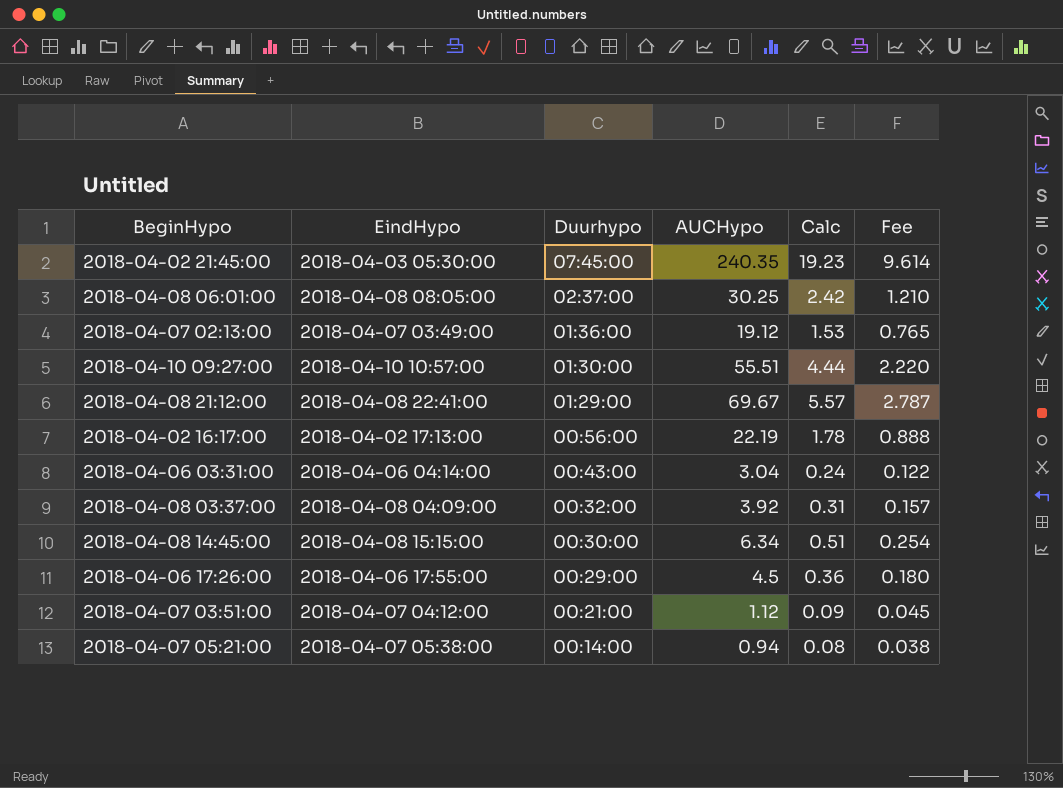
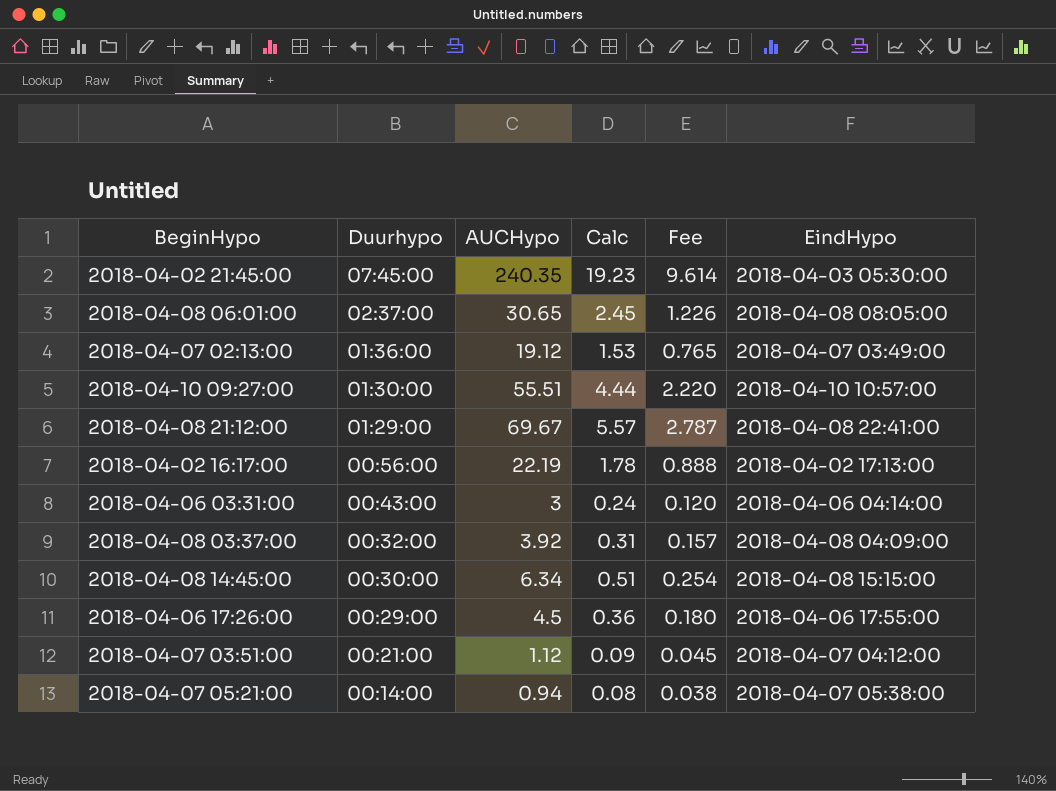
column EindHypo | position: 2 -> 6
2018-04-08 06:01:00 | AUCHypo: 30.25 -> 30.65
2018-04-08 06:01:00 | Calc: 2.42 -> 2.45
2018-04-08 06:01:00 | Fee: 1.210 -> 1.226
2018-04-06 03:31:00 | AUCHypo: 3.04 -> 3
2018-04-06 03:31:00 | Fee: 0.122 -> 0.120

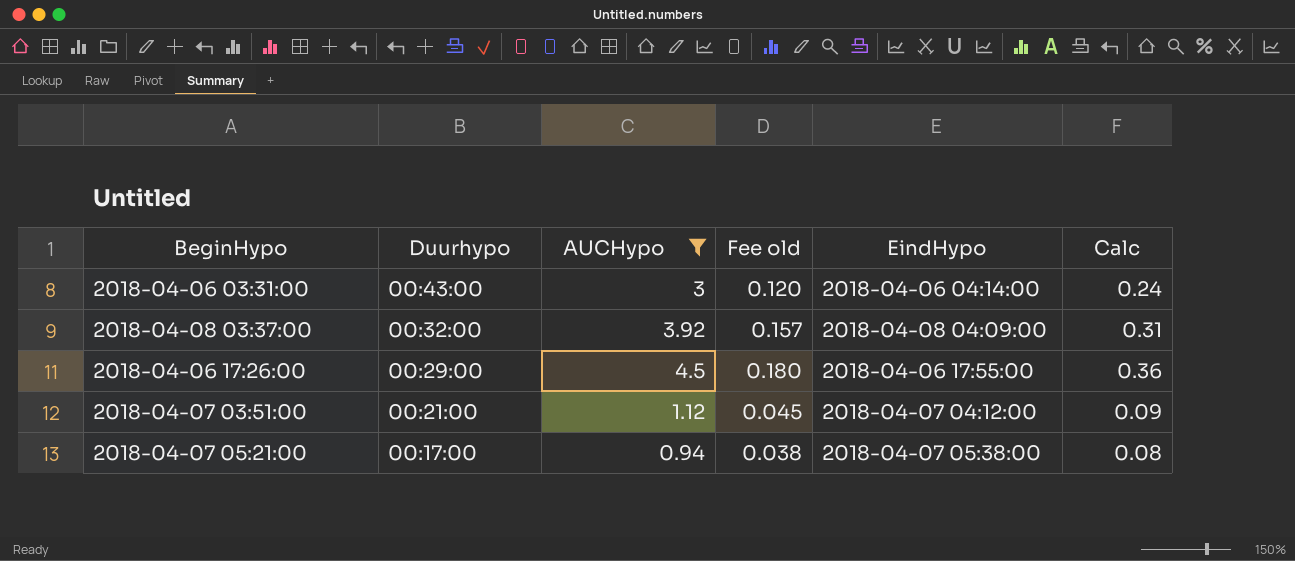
filter: none -> AUCHypo <= 4.5
column name: Fee -> Fee old
column Calc | position: 4 -> 6
2018-04-07 05:21:00 | Duurhypo: 00:14:00 -> 00:17:00

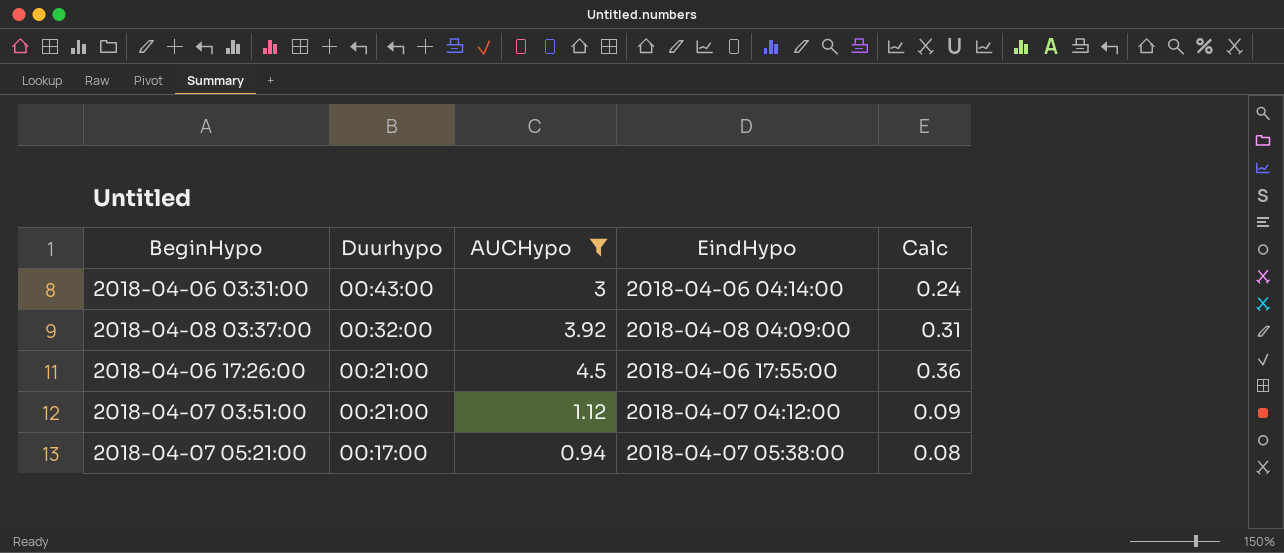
column Fee old | formula: [AUCHypo] * 0.04 -> none
2018-04-06 17:26:00 | Duurhypo: 00:29:00 -> 00:21:00

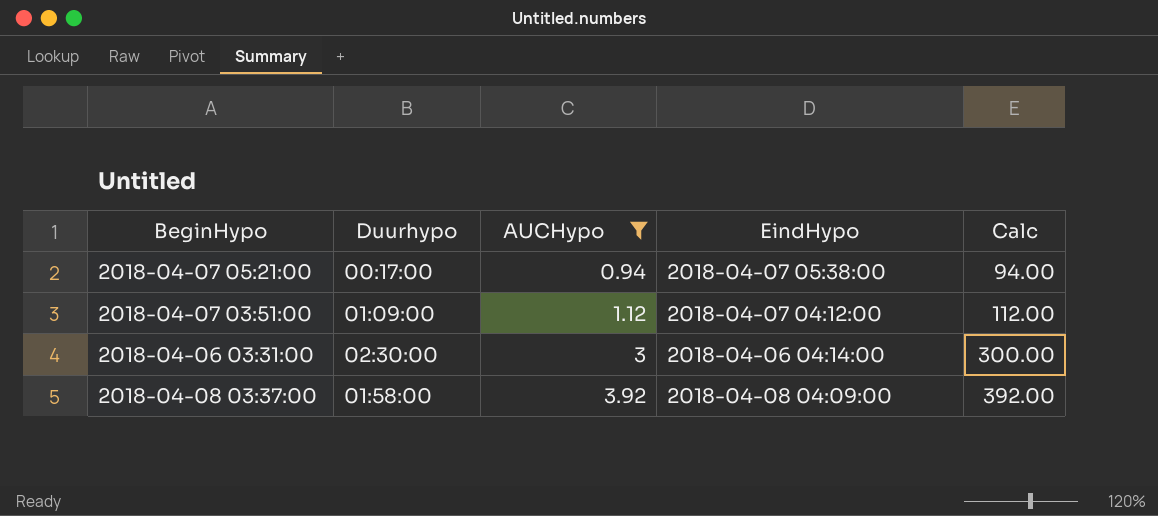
row order: Duurhypo descending -> AUCHypo ascending
column Calc | formula: [AUCHypo] * 0.08 -> [AUCHypo] * 100
row 2018-04-06 17:26:00: 00:21:00 | 4.5 | 2018-04-06 17:55:00 | 0.36 -> none
2018-04-07 03:51:00 | Duurhypo: 00:21:00 -> 01:09:00
2018-04-06 03:31:00 | Duurhypo: 00:43:00 -> 02:30:00
2018-04-08 03:37:00 | Duurhypo: 00:32:00 -> 01:58:00

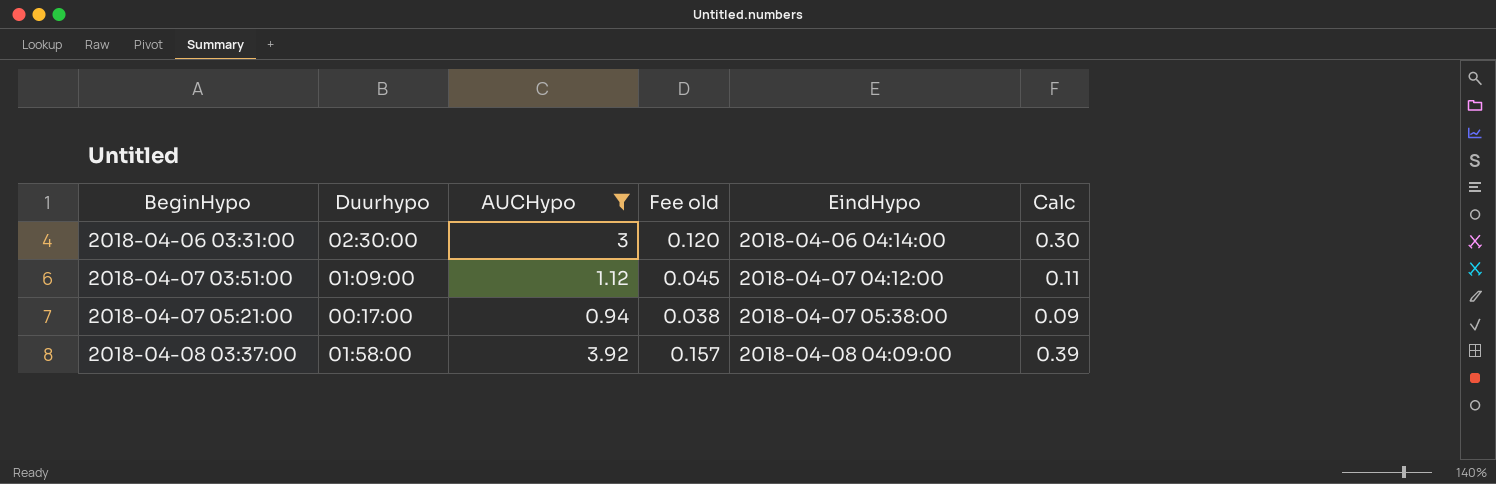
row order: AUCHypo ascending -> BeginHypo ascending
column Fee old | formula: none -> [AUCHypo] * 0.04
column Calc | formula: [AUCHypo] * 100 -> [AUCHypo] * 0.1

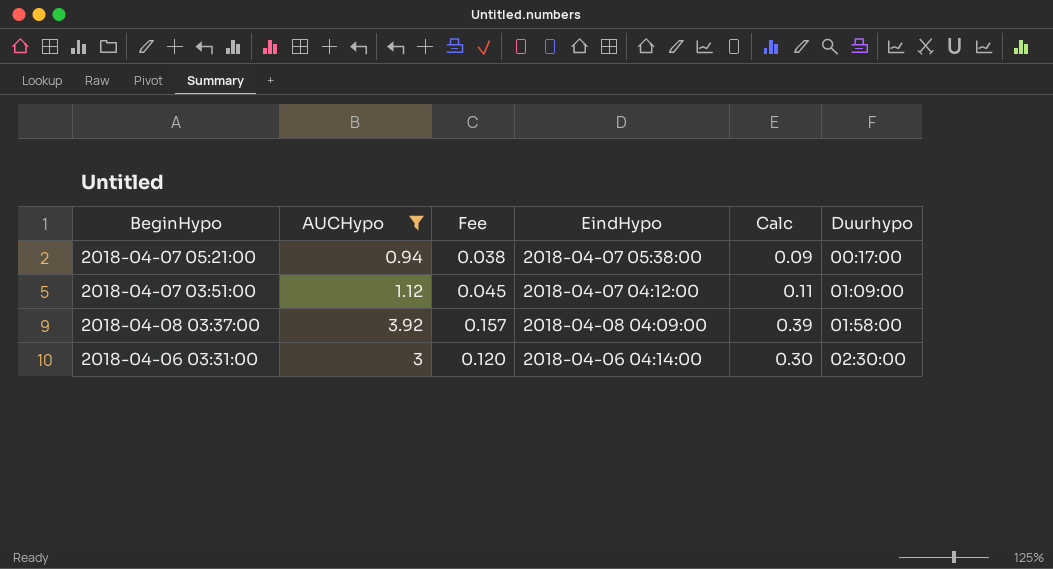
row order: BeginHypo ascending -> Duurhypo ascending
column name: Fee old -> Fee
column Duurhypo | position: 2 -> 6

